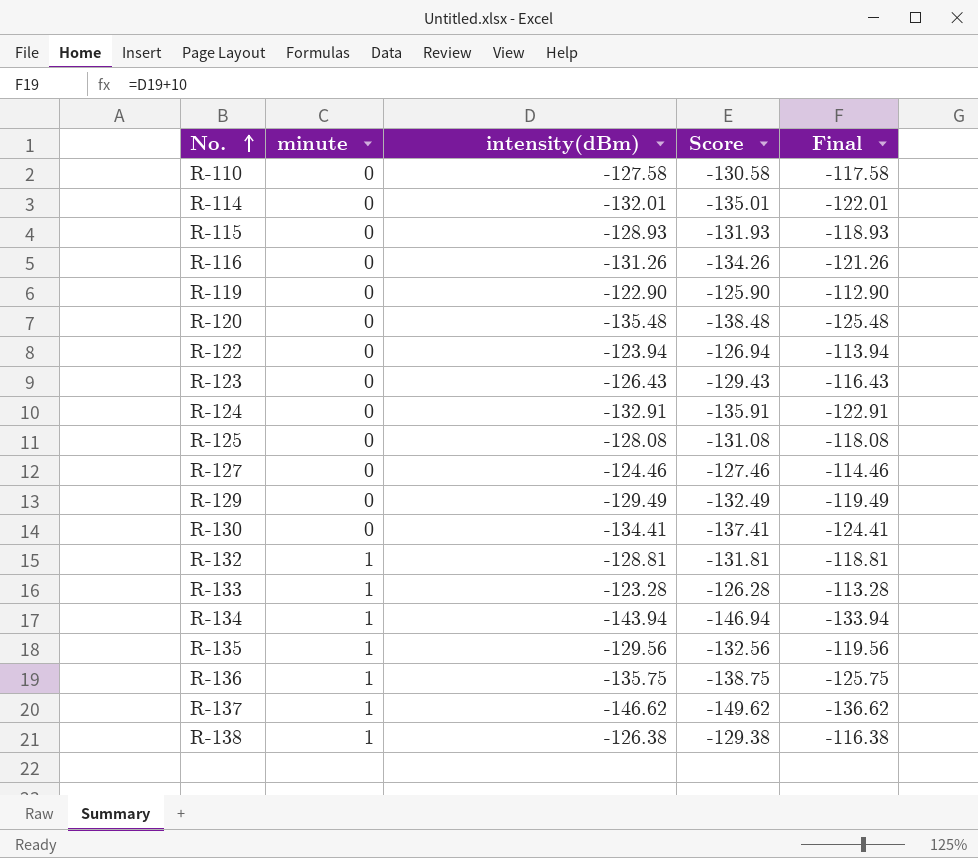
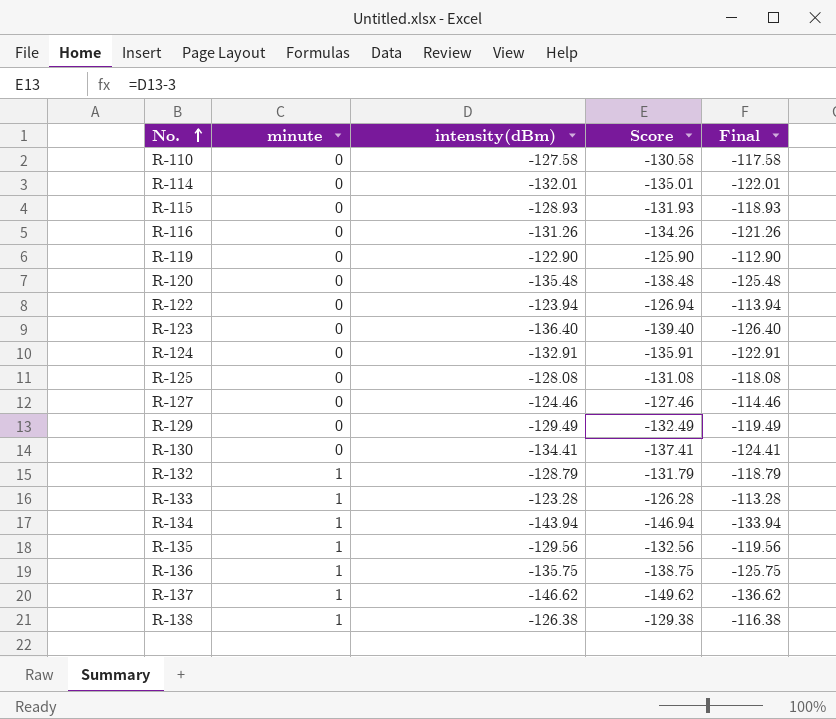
R-123 | intensity(dBm): -126.43 -> -136.40
R-123 | Score: -129.43 -> -139.40
R-123 | Final: -116.43 -> -126.40
R-132 | intensity(dBm): -128.81 -> -128.79
R-132 | Score: -131.81 -> -131.79
R-132 | Final: -118.81 -> -118.79

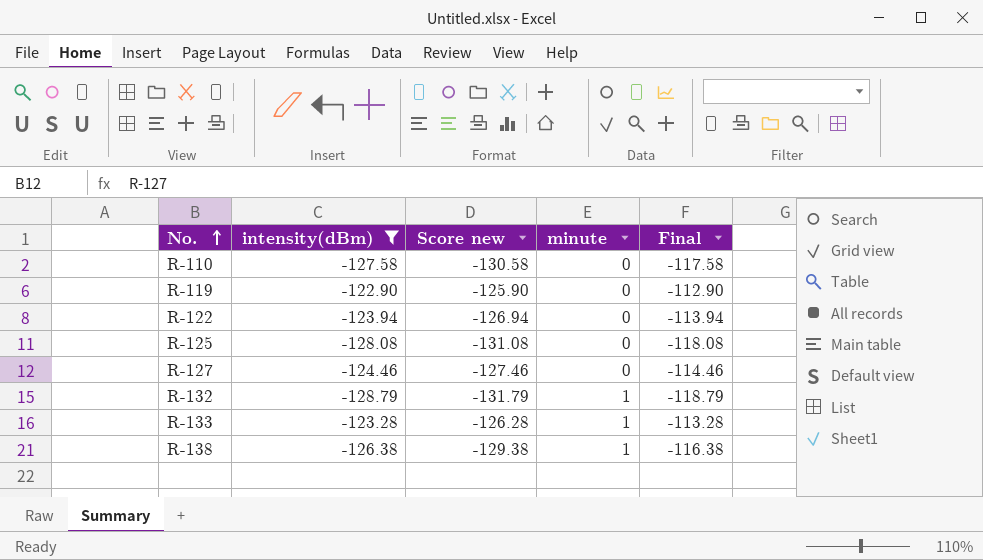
filter: none -> intensity(dBm) >= -128.79
column name: Score -> Score new
column minute | position: 2 -> 4

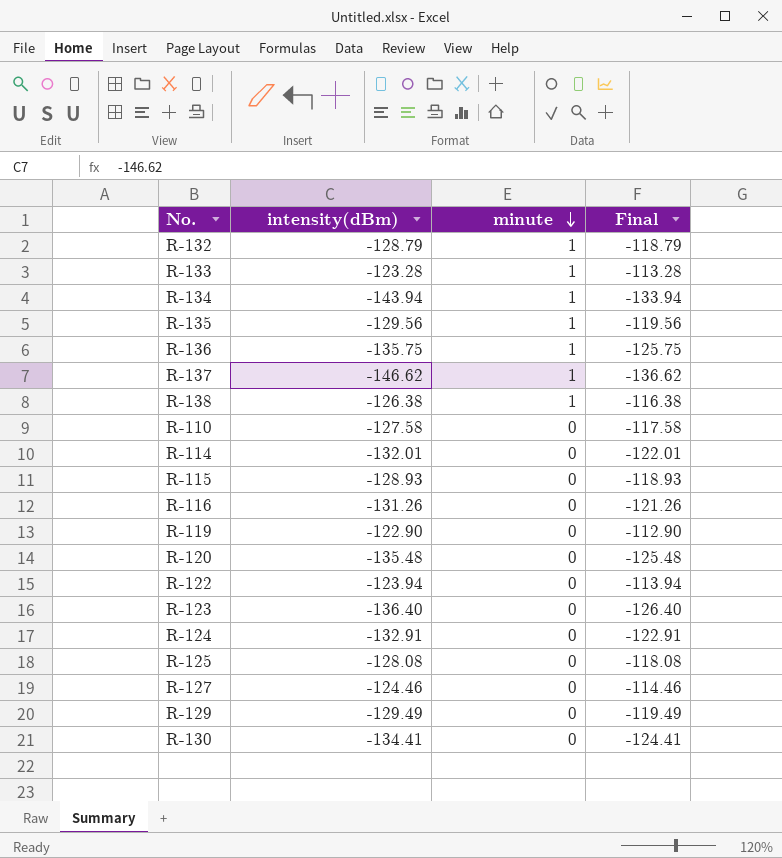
filter: intensity(dBm) >= -128.79 -> none
row order: No. ascending -> minute descending
column Score new | formula: [intensity(dBm)] - 3 -> none

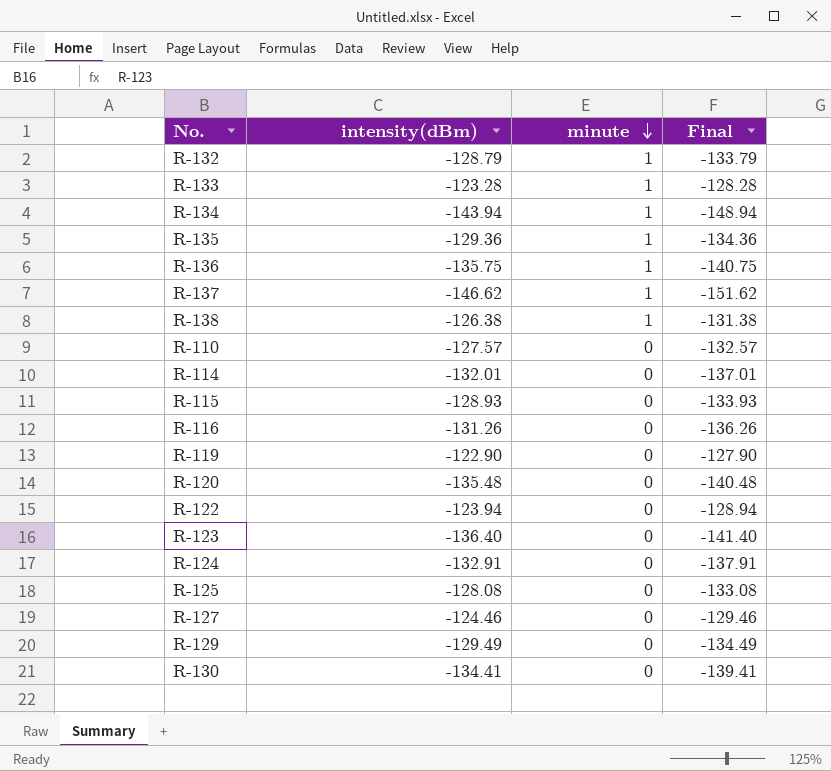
column Final | formula: [intensity(dBm)] + 10 -> [intensity(dBm)] - 5
R-135 | intensity(dBm): -129.56 -> -129.36
R-110 | intensity(dBm): -127.58 -> -127.57

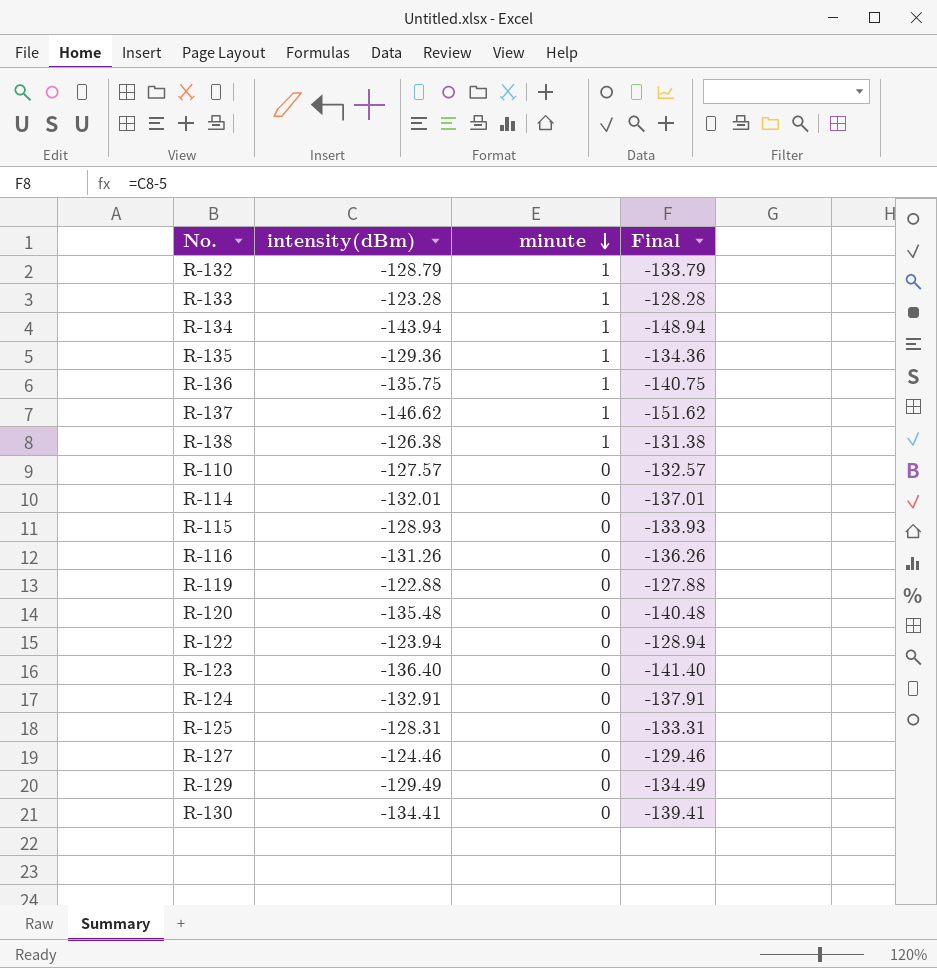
R-119 | intensity(dBm): -122.90 -> -122.88
R-119 | Final: -127.90 -> -127.88
R-125 | intensity(dBm): -128.08 -> -128.31
R-125 | Final: -133.08 -> -133.31

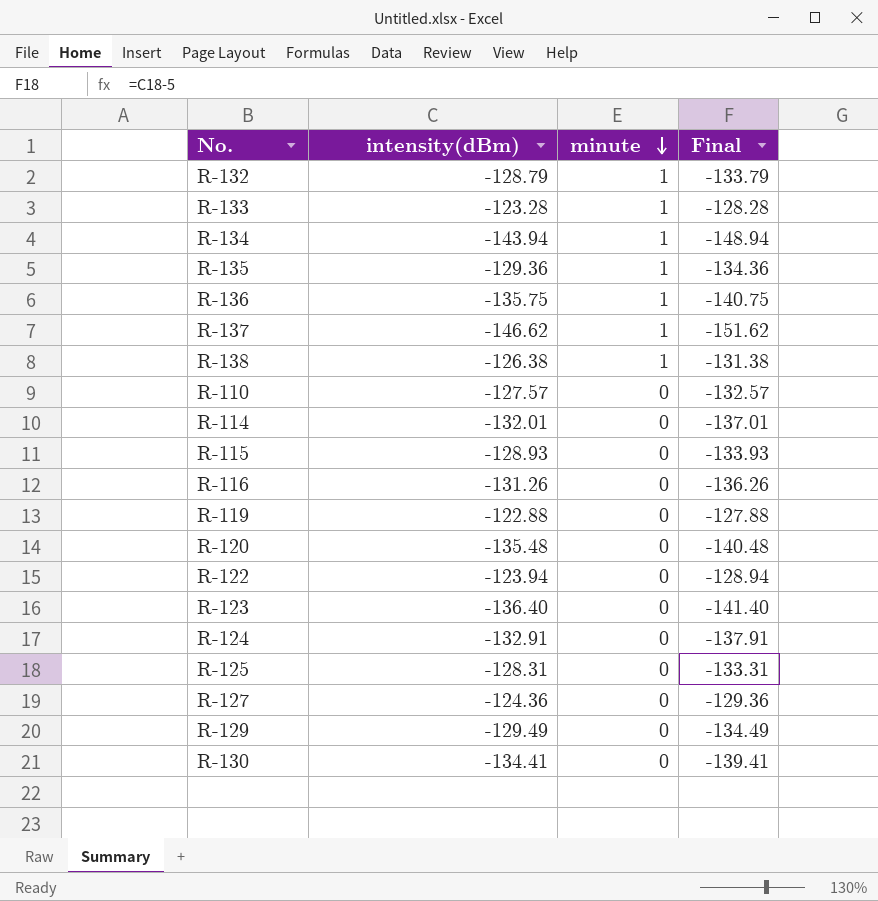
R-127 | intensity(dBm): -124.46 -> -124.36
R-127 | Final: -129.46 -> -129.36

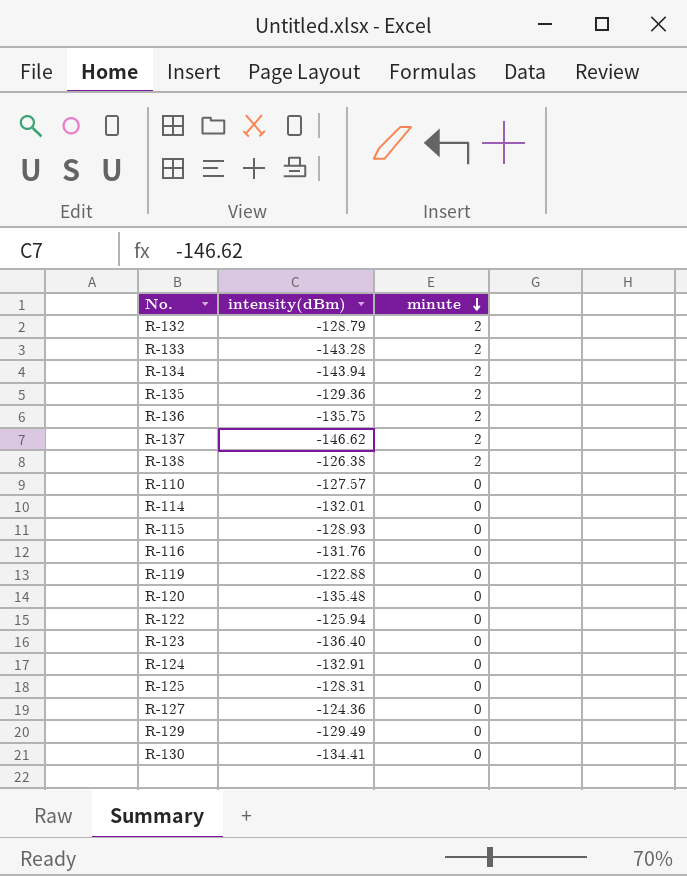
column Final | formula: [intensity(dBm)] - 5 -> none
R-132 | minute: 1 -> 2
R-133 | intensity(dBm): -123.28 -> -143.28
R-133 | minute: 1 -> 2
R-134 | minute: 1 -> 2
R-135 | minute: 1 -> 2
R-136 | minute: 1 -> 2
R-137 | minute: 1 -> 2
R-138 | minute: 1 -> 2
R-116 | intensity(dBm): -131.26 -> -131.76
R-122 | intensity(dBm): -123.94 -> -125.94

